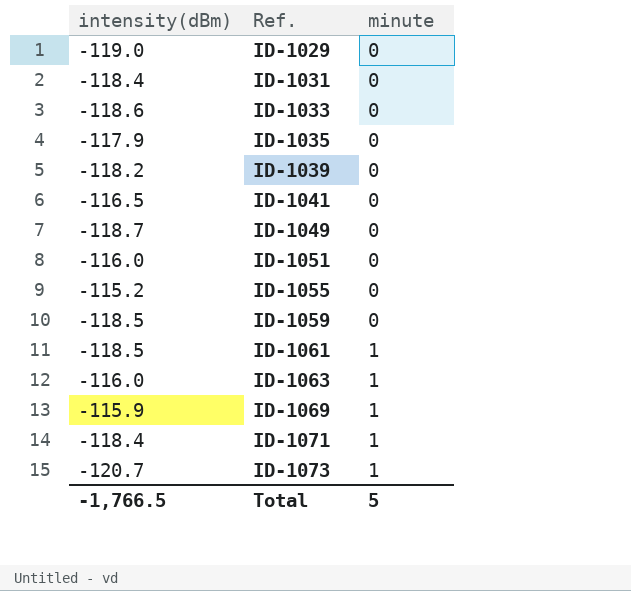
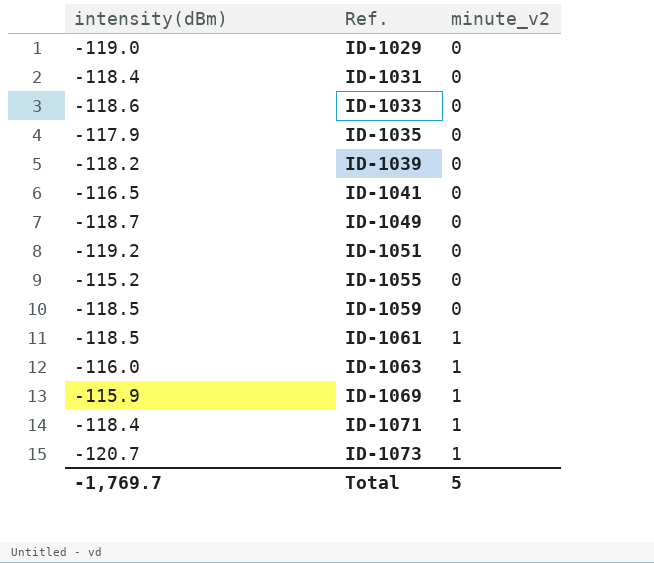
column name: minute -> minute_v2
ID-1051 | intensity(dBm): -116.0 -> -119.2
Total | intensity(dBm): -1,766.5 -> -1,769.7

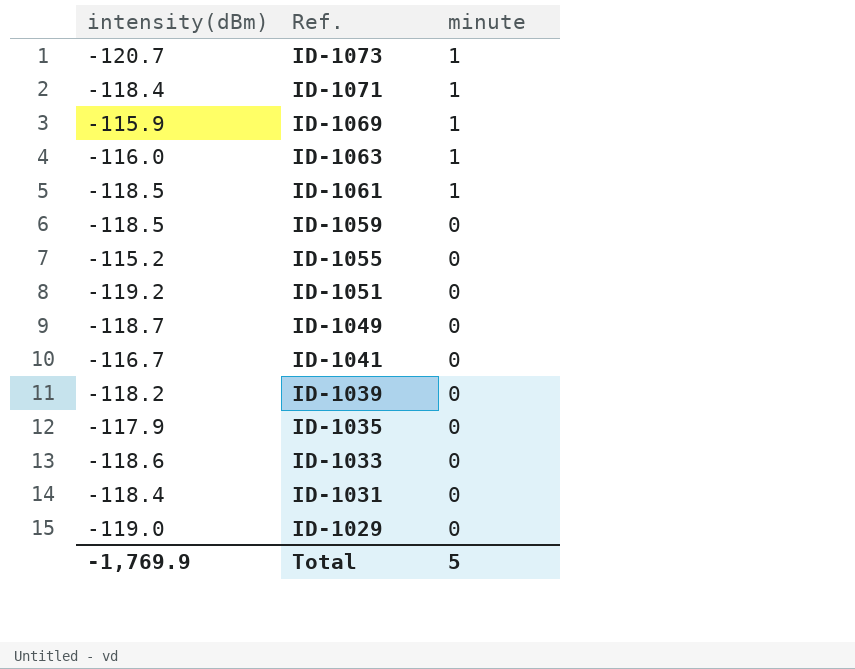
row order: Ref. ascending -> Ref. descending
column name: minute_v2 -> minute
ID-1041 | intensity(dBm): -116.5 -> -116.7
Total | intensity(dBm): -1,769.7 -> -1,769.9

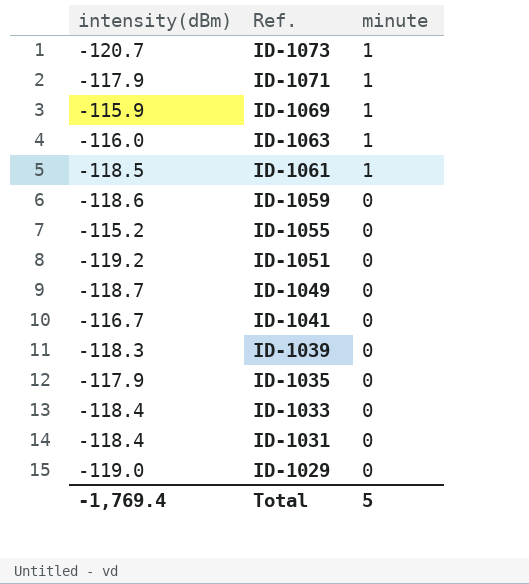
ID-1071 | intensity(dBm): -118.4 -> -117.9
ID-1059 | intensity(dBm): -118.5 -> -118.6
ID-1039 | intensity(dBm): -118.2 -> -118.3
ID-1033 | intensity(dBm): -118.6 -> -118.4
Total | intensity(dBm): -1,769.9 -> -1,769.4

